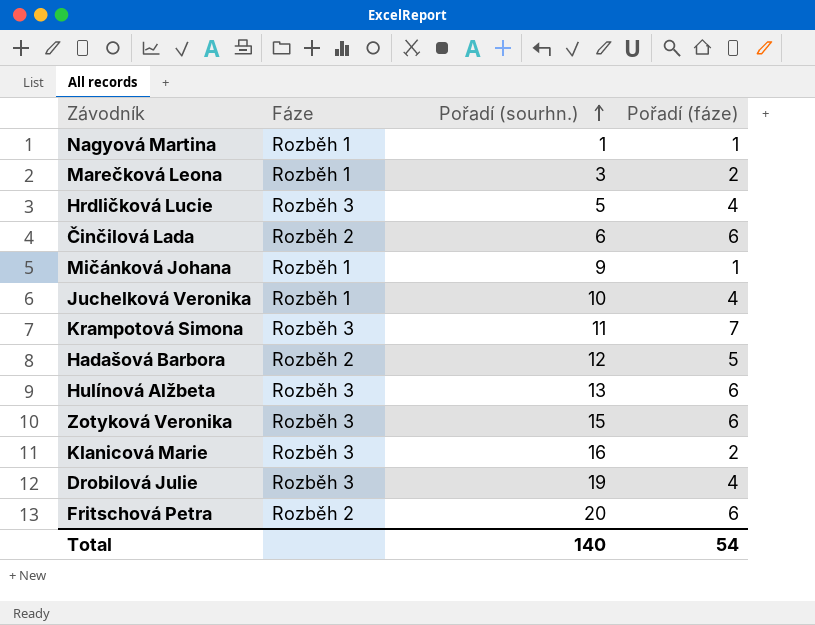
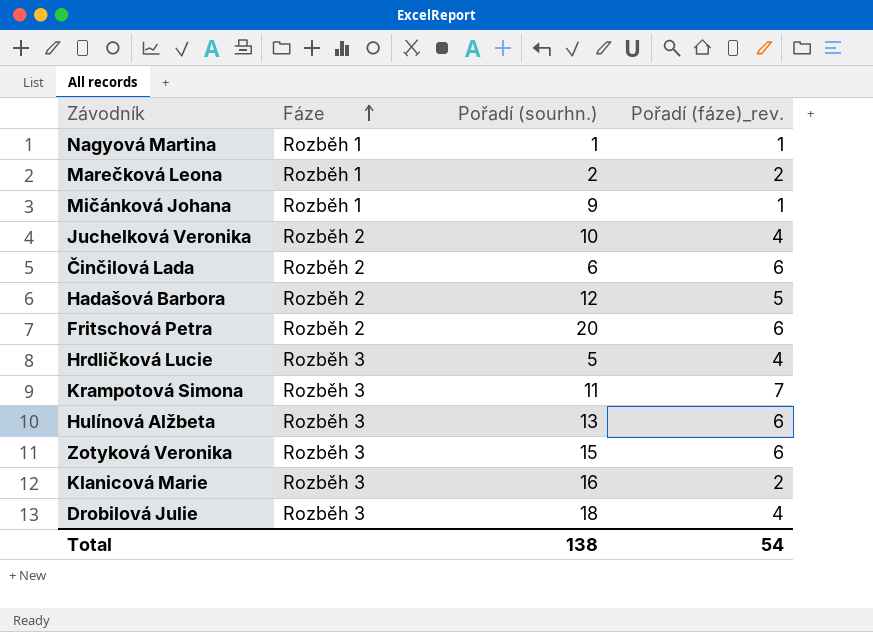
row order: Pořadí (sourhn.) ascending -> Fáze ascending
column name: Pořadí (fáze) -> Pořadí (fáze)_rev.
Marečková Leona | Pořadí (sourhn.): 3 -> 2
Juchelková Veronika | Fáze: Rozběh 1 -> Rozběh 2
Drobilová Julie | Pořadí (sourhn.): 19 -> 18
Total | Pořadí (sourhn.): 140 -> 138

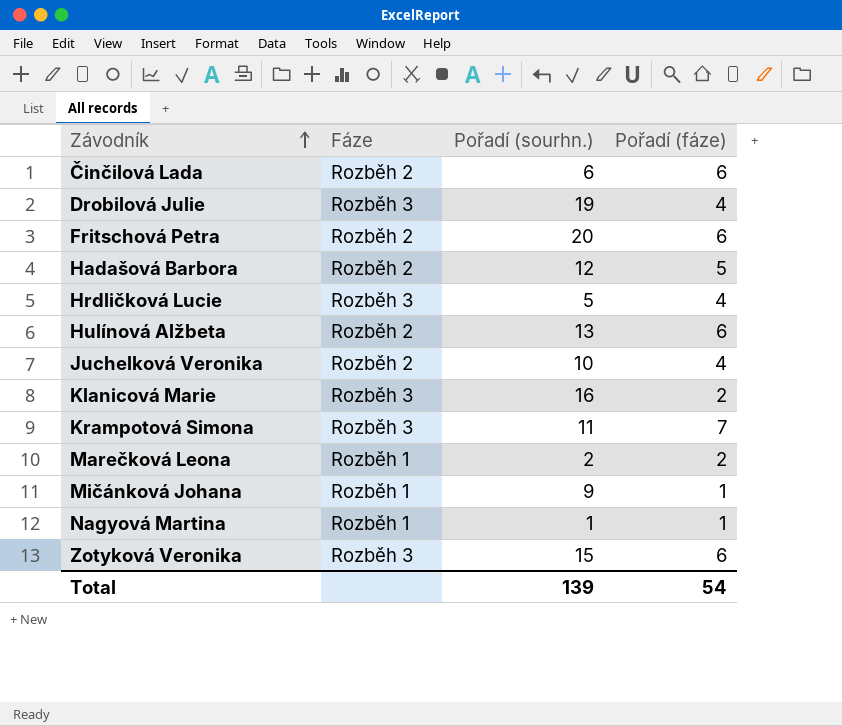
row order: Fáze ascending -> Závodník ascending
column name: Pořadí (fáze)_rev. -> Pořadí (fáze)
Drobilová Julie | Pořadí (sourhn.): 18 -> 19
Hulínová Alžbeta | Fáze: Rozběh 3 -> Rozběh 2
Total | Pořadí (sourhn.): 138 -> 139

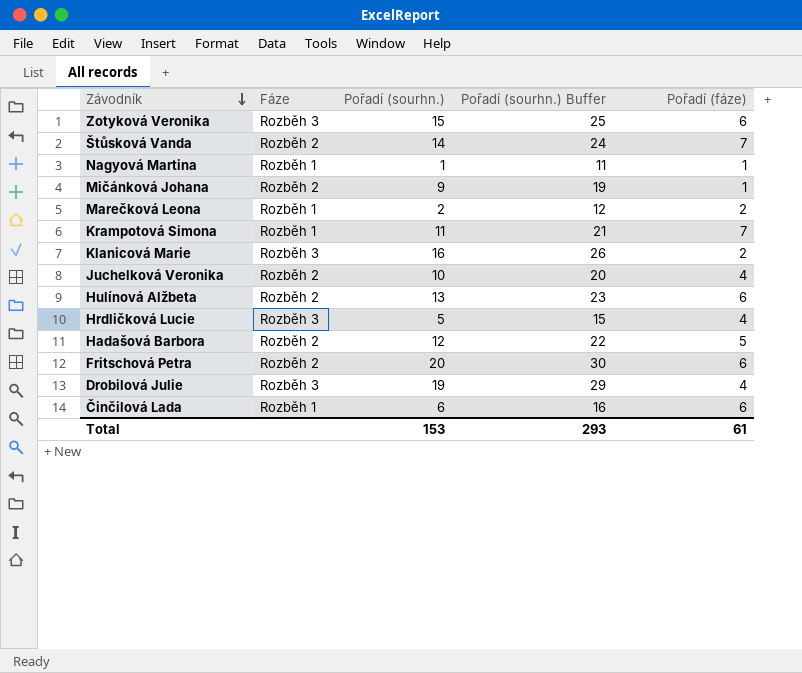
row order: Závodník ascending -> Závodník descending
column Pořadí (sourhn.) Buffer | formula: none -> [Pořadí (sourhn.)] + 10
row Štůsková Vanda: none -> Rozběh 2 | 14 | 24 | 7
Mičánková Johana | Fáze: Rozběh 1 -> Rozběh 2
Krampotová Simona | Fáze: Rozběh 3 -> Rozběh 1
Činčilová Lada | Fáze: Rozběh 2 -> Rozběh 1
Total | Pořadí (sourhn.): 139 -> 153
Total | Pořadí (fáze): 54 -> 61

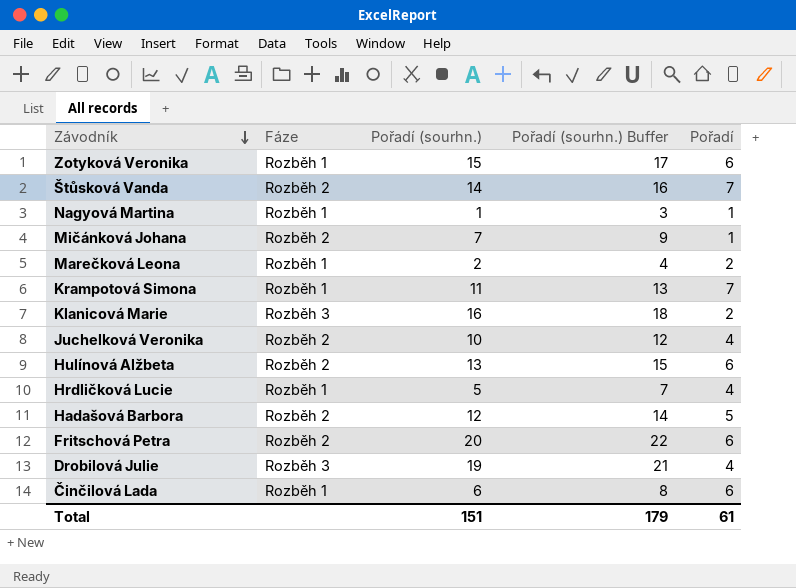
column Pořadí (sourhn.) Buffer | formula: [Pořadí (sourhn.)] + 10 -> [Pořadí (sourhn.)] + 2
column name: Pořadí (fáze) -> Pořadí
Zotyková Veronika | Fáze: Rozběh 3 -> Rozběh 1
Mičánková Johana | Pořadí (sourhn.): 9 -> 7
Hrdličková Lucie | Fáze: Rozběh 3 -> Rozběh 1
Total | Pořadí (sourhn.): 153 -> 151
Total | Pořadí (sourhn.) Buffer: 293 -> 179

